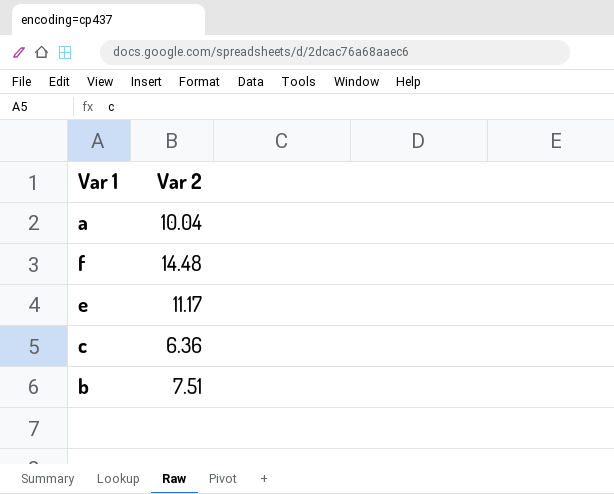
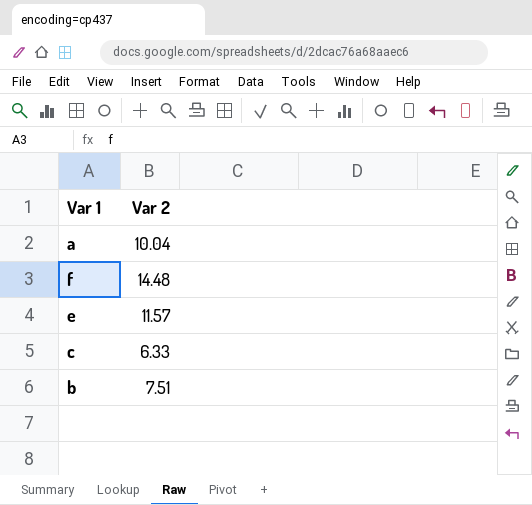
e | Var 2: 11.17 -> 11.57
c | Var 2: 6.36 -> 6.33

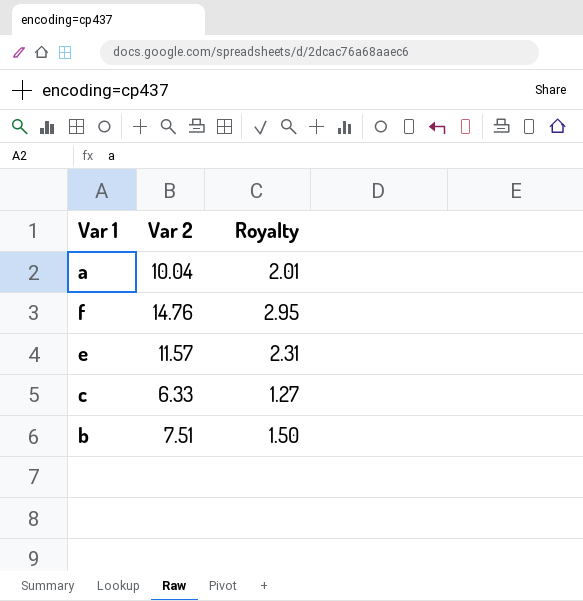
column Royalty | formula: none -> [Var 2] * 0.2
f | Var 2: 14.48 -> 14.76

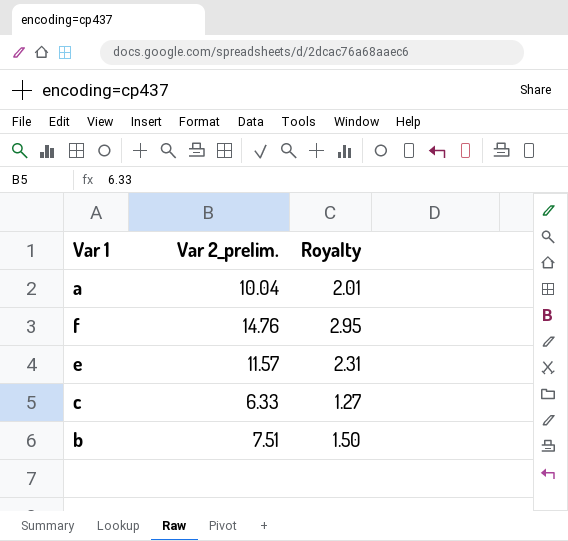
column name: Var 2 -> Var 2_prelim.

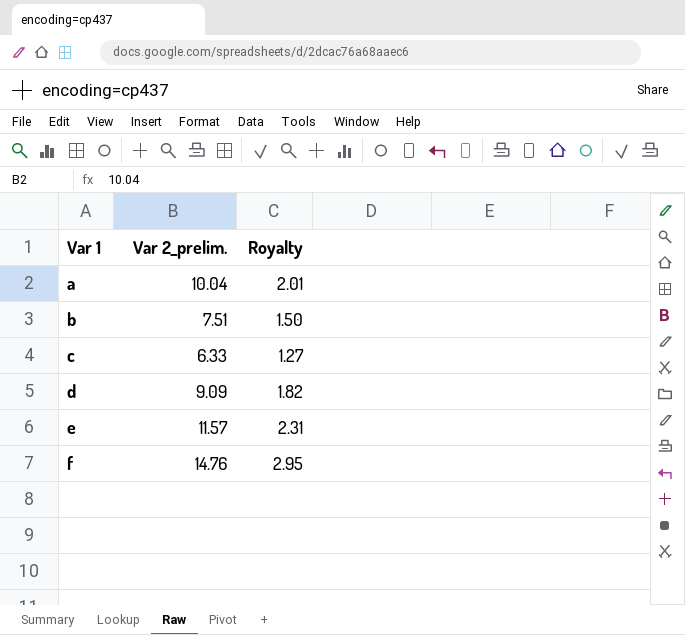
row order: none -> Var 1 ascending
row d: none -> 9.09 | 1.82

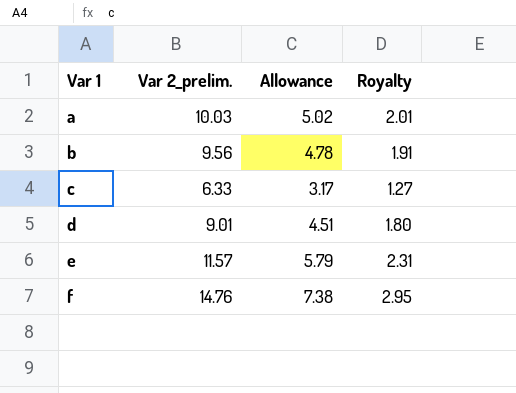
column Allowance | formula: none -> [Var 2_prelim.] * 0.5
a | Var 2_prelim.: 10.04 -> 10.03
b | Var 2_prelim.: 7.51 -> 9.56
b | Royalty: 1.50 -> 1.91
d | Var 2_prelim.: 9.09 -> 9.01
d | Royalty: 1.82 -> 1.80

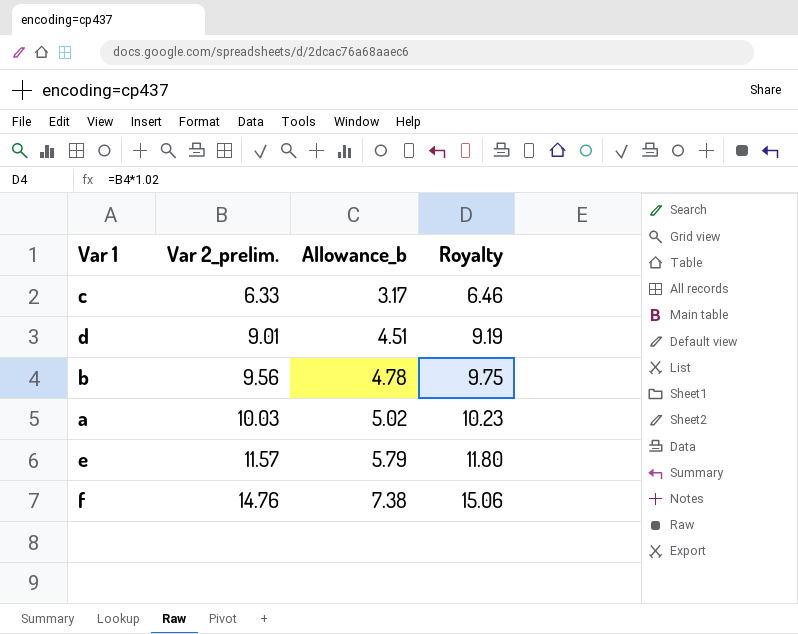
row order: Var 1 ascending -> Var 2_prelim. ascending
column name: Allowance -> Allowance_b
column Royalty | formula: [Var 2_prelim.] * 0.2 -> [Var 2_prelim.] * 1.02

